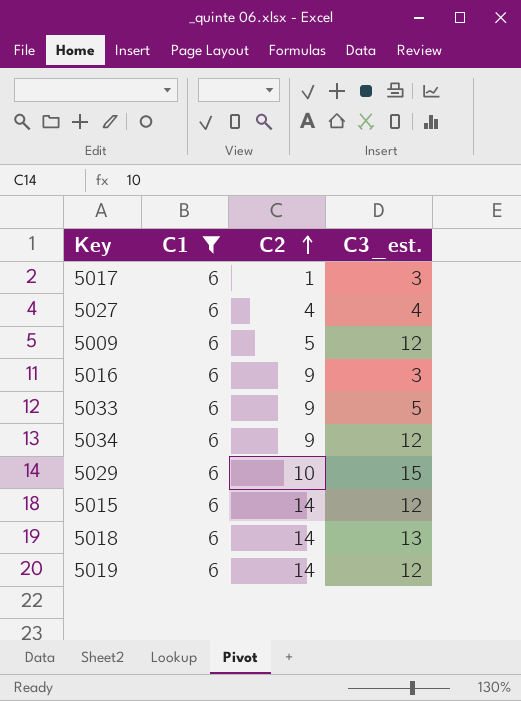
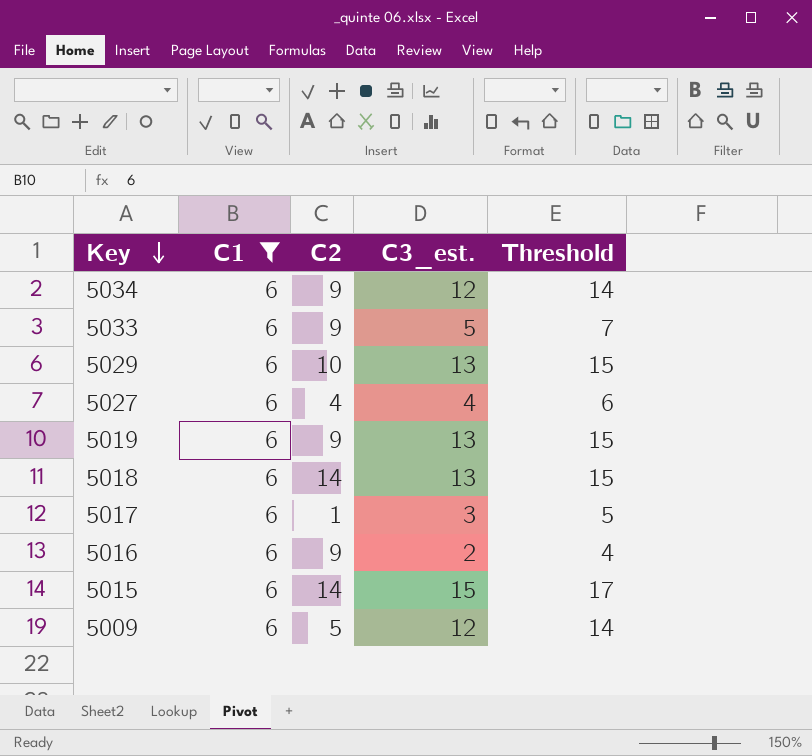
row order: C2 ascending -> Key descending
column Threshold | formula: none -> [C3_est.] + 2
5029 | C3_est.: 15 -> 13
5019 | C2: 14 -> 9
5019 | C3_est.: 12 -> 13
5016 | C3_est.: 3 -> 2
5015 | C3_est.: 12 -> 15

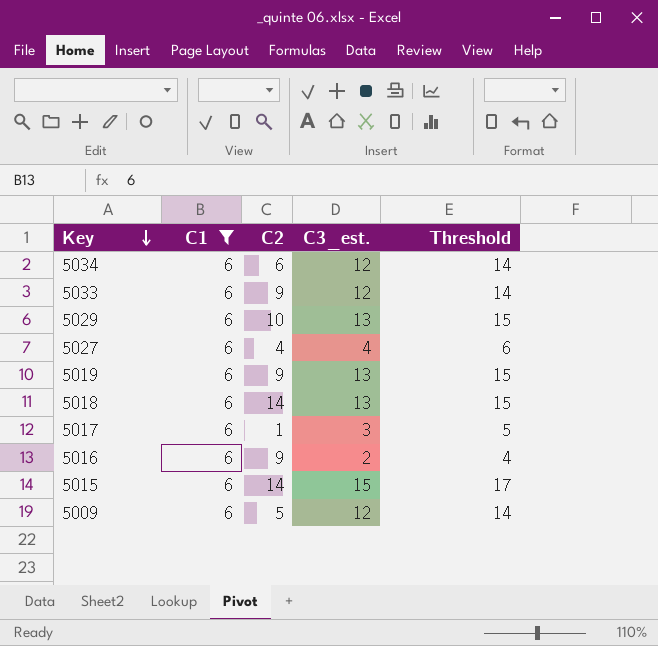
5034 | C2: 9 -> 6
5033 | C3_est.: 5 -> 12
5033 | Threshold: 7 -> 14

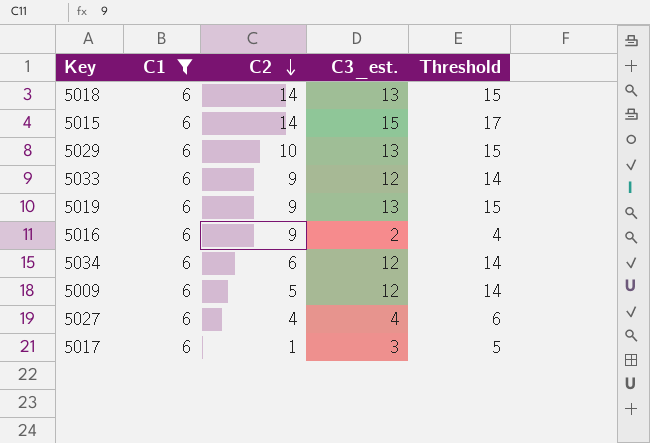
row order: Key descending -> C2 descending

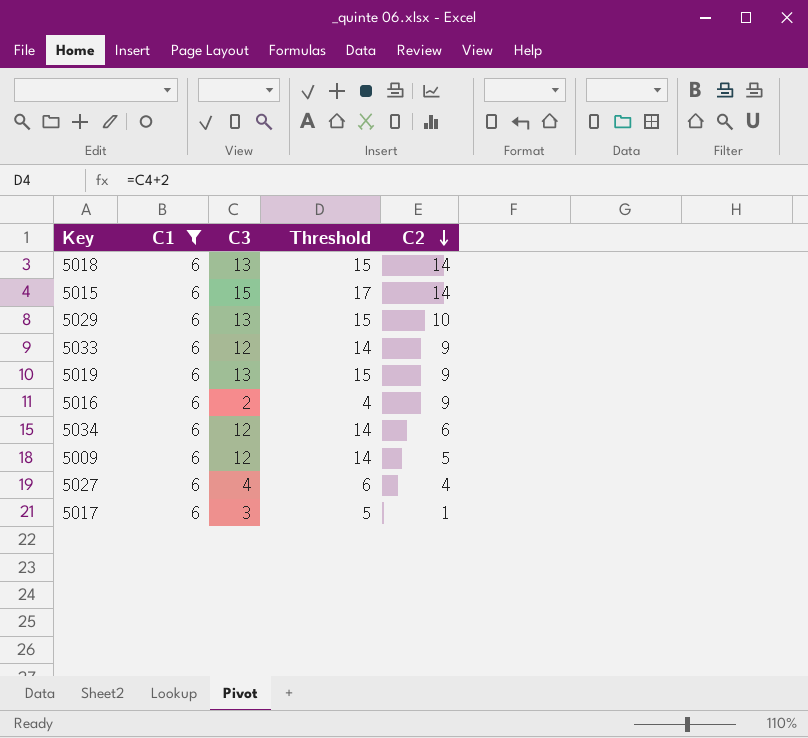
column name: C3_est. -> C3
column C2 | position: 3 -> 5

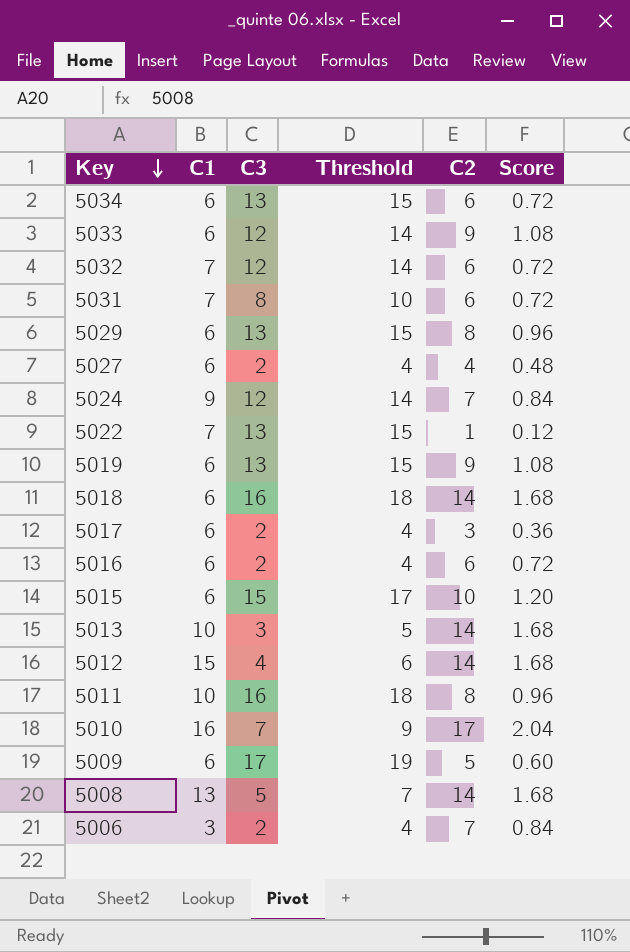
filter: C1 = 6 -> none
row order: C2 descending -> Key descending
column Score | formula: none -> [C2] * 0.12
5034 | C3: 12 -> 13
5034 | Threshold: 14 -> 15
5029 | C2: 10 -> 8
5027 | C3: 4 -> 2
5027 | Threshold: 6 -> 4
5018 | C3: 13 -> 16
5018 | Threshold: 15 -> 18
5017 | C3: 3 -> 2
5017 | Threshold: 5 -> 4
5017 | C2: 1 -> 3
5016 | C2: 9 -> 6
5015 | C2: 14 -> 10
5009 | C3: 12 -> 17
5009 | Threshold: 14 -> 19

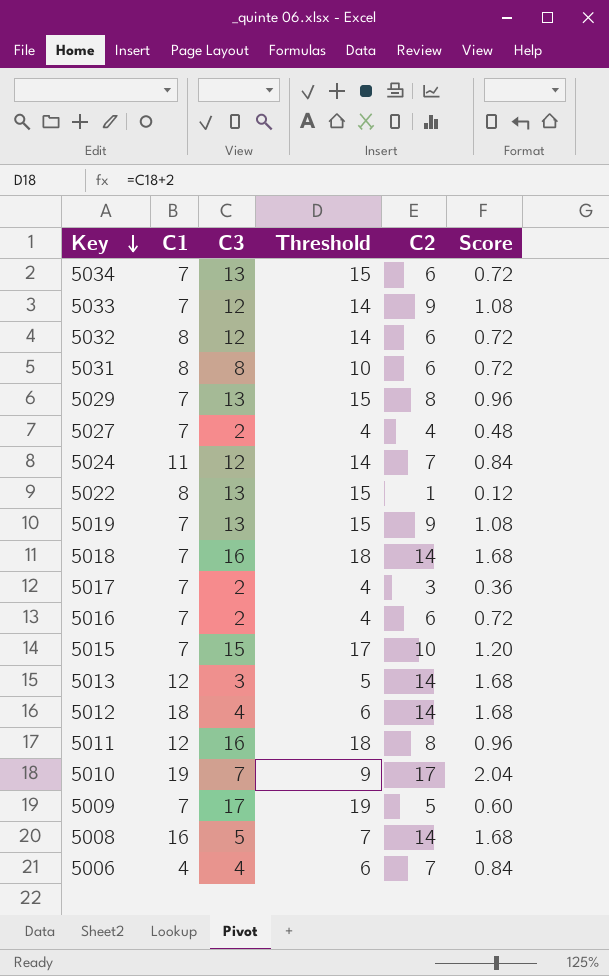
5034 | C1: 6 -> 7
5033 | C1: 6 -> 7
5032 | C1: 7 -> 8
5031 | C1: 7 -> 8
5029 | C1: 6 -> 7
5027 | C1: 6 -> 7
5024 | C1: 9 -> 11
5022 | C1: 7 -> 8
5019 | C1: 6 -> 7
5018 | C1: 6 -> 7
5017 | C1: 6 -> 7
5016 | C1: 6 -> 7
5015 | C1: 6 -> 7
5013 | C1: 10 -> 12
5012 | C1: 15 -> 18
5011 | C1: 10 -> 12
5010 | C1: 16 -> 19
5009 | C1: 6 -> 7
5008 | C1: 13 -> 16
5006 | C1: 3 -> 4
5006 | C3: 2 -> 4
5006 | Threshold: 4 -> 6

